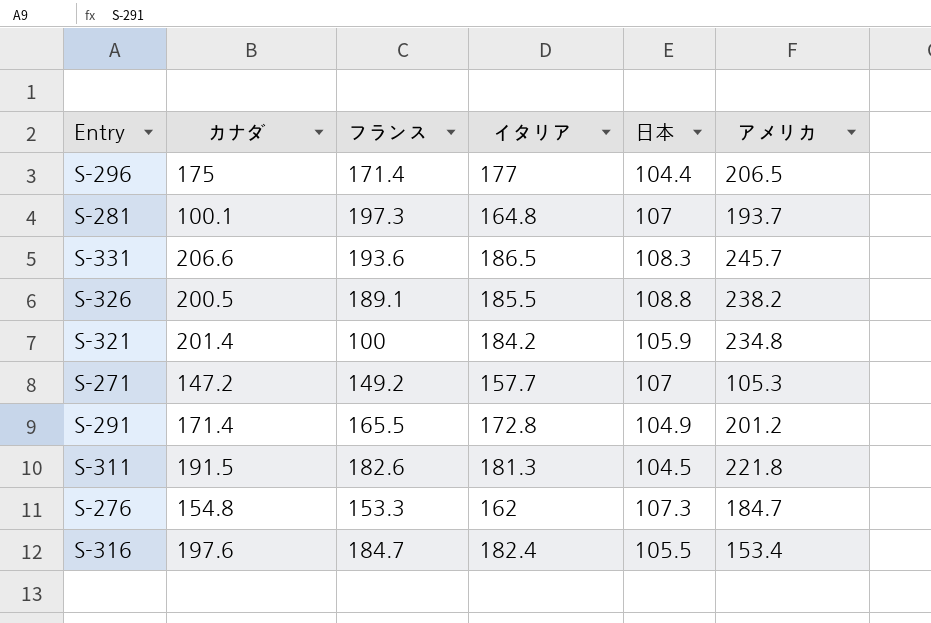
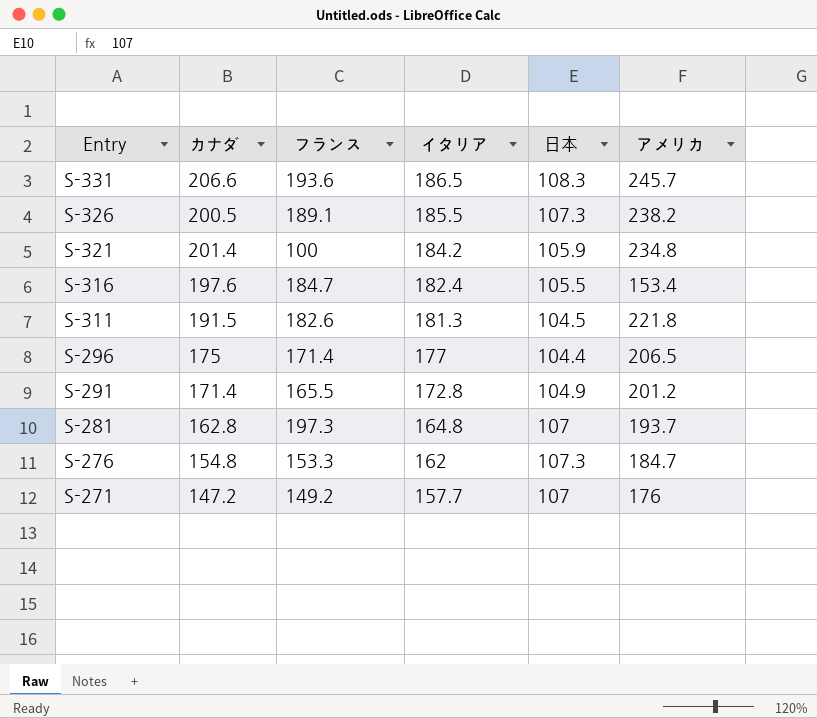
row order: none -> Entry descending
S-326 | 日本: 108.8 -> 107.3
S-281 | カナダ: 100.1 -> 162.8
S-271 | アメリカ: 105.3 -> 176

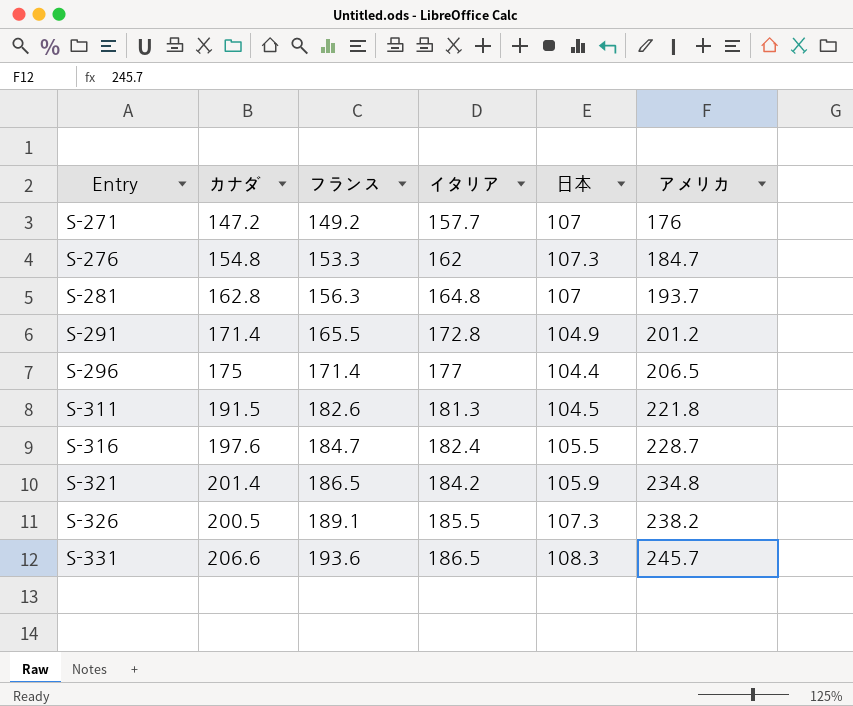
row order: Entry descending -> Entry ascending
S-281 | フランス: 197.3 -> 156.3
S-316 | アメリカ: 153.4 -> 228.7
S-321 | フランス: 100 -> 186.5

